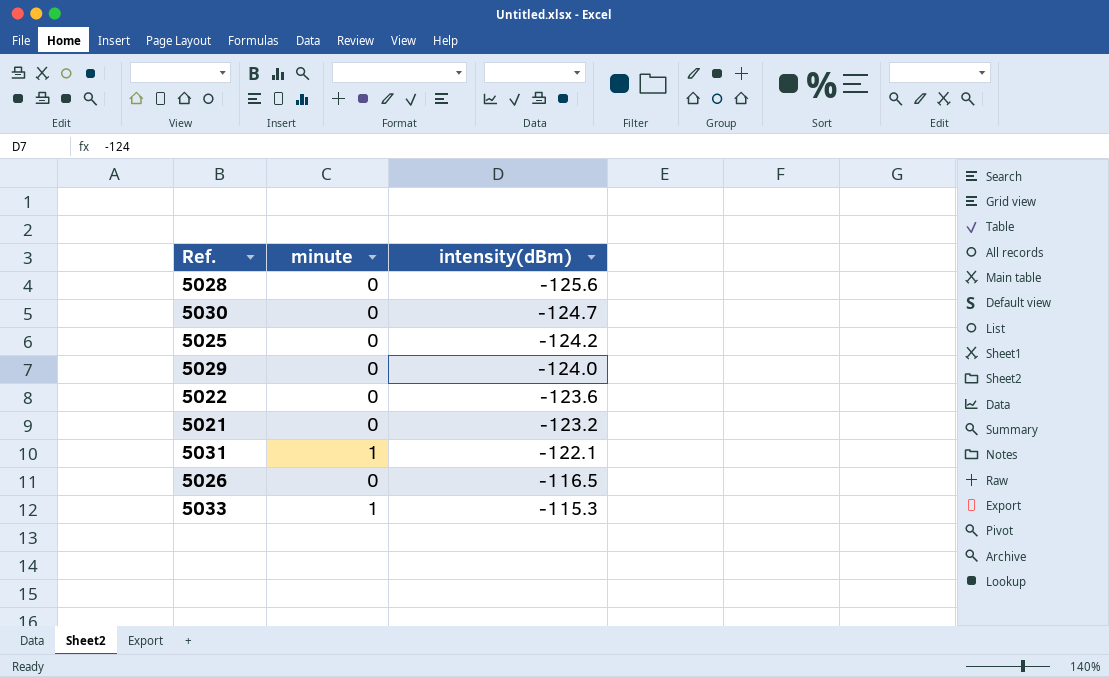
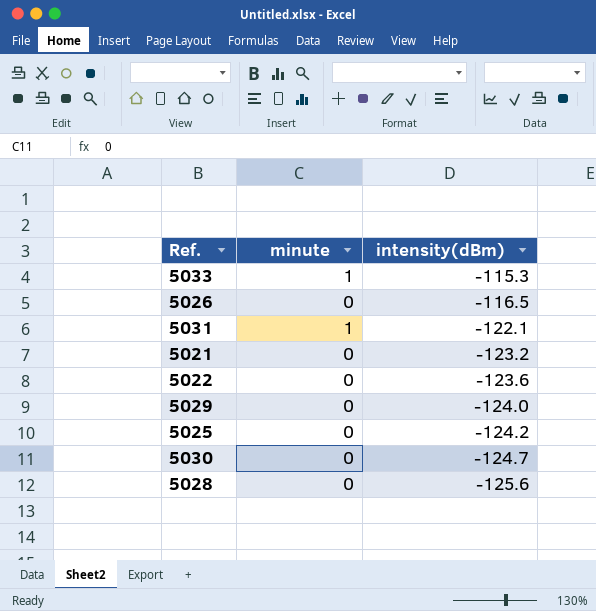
row order: intensity(dBm) ascending -> intensity(dBm) descending

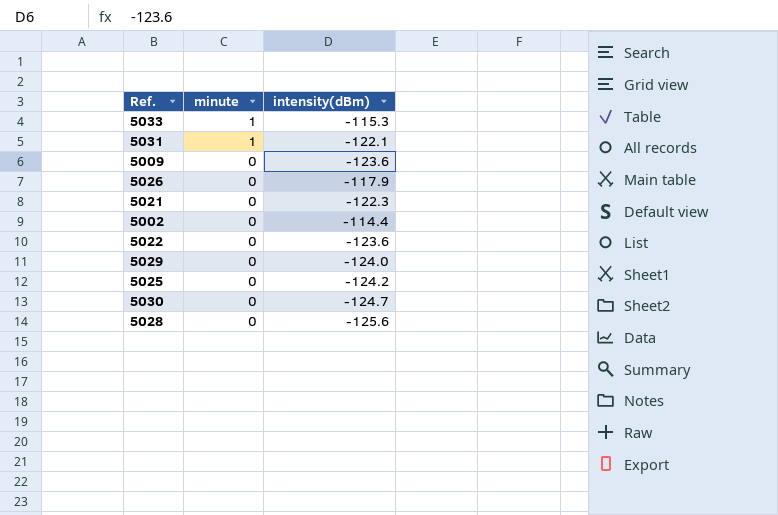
row order: intensity(dBm) descending -> minute descending
row 5009: none -> 0 | -123.6
5026 | intensity(dBm): -116.5 -> -117.9
5021 | intensity(dBm): -123.2 -> -122.3
row 5002: none -> 0 | -114.4

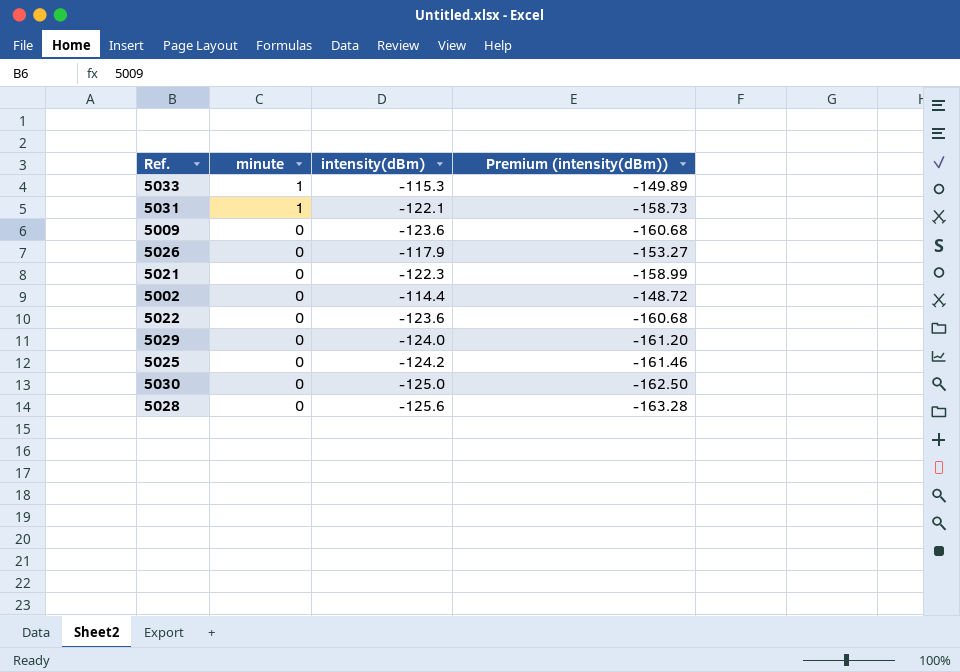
column Premium (intensity(dBm)) | formula: none -> [intensity(dBm)] * 1.3
5030 | intensity(dBm): -124.7 -> -125.0

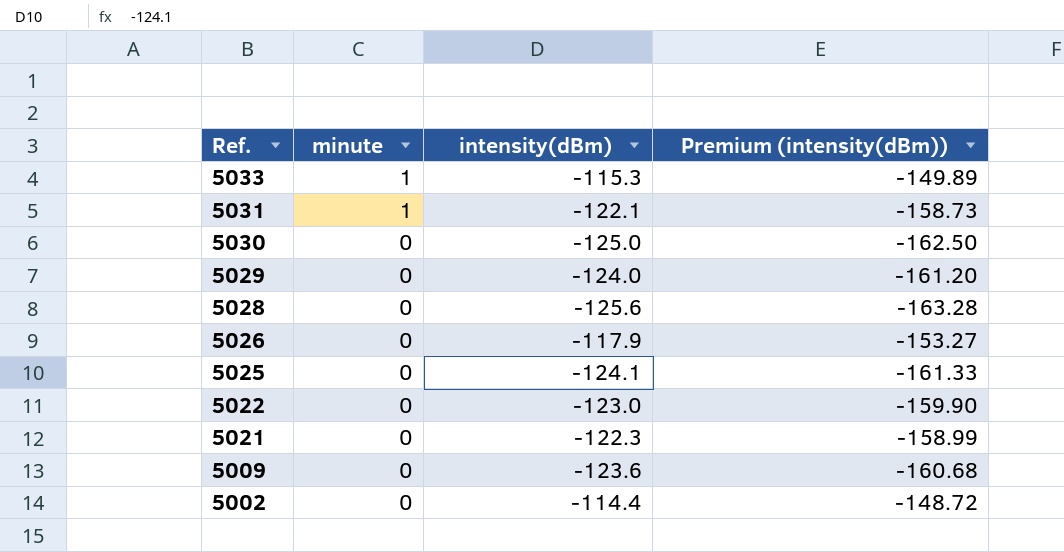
row order: minute descending -> Ref. descending
5025 | intensity(dBm): -124.2 -> -124.1
5025 | Premium (intensity(dBm)): -161.46 -> -161.33
5022 | intensity(dBm): -123.6 -> -123.0
5022 | Premium (intensity(dBm)): -160.68 -> -159.90

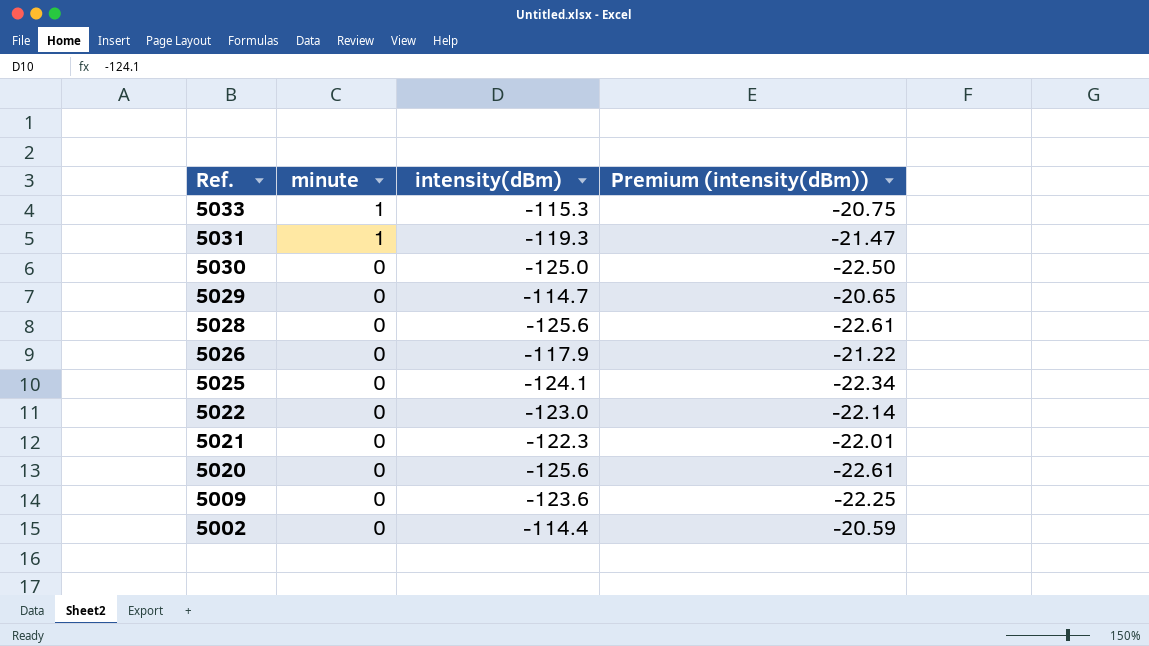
column Premium (intensity(dBm)) | formula: [intensity(dBm)] * 1.3 -> [intensity(dBm)] * 0.18
5031 | intensity(dBm): -122.1 -> -119.3
5029 | intensity(dBm): -124.0 -> -114.7
row 5020: none -> 0 | -125.6 | -22.61

